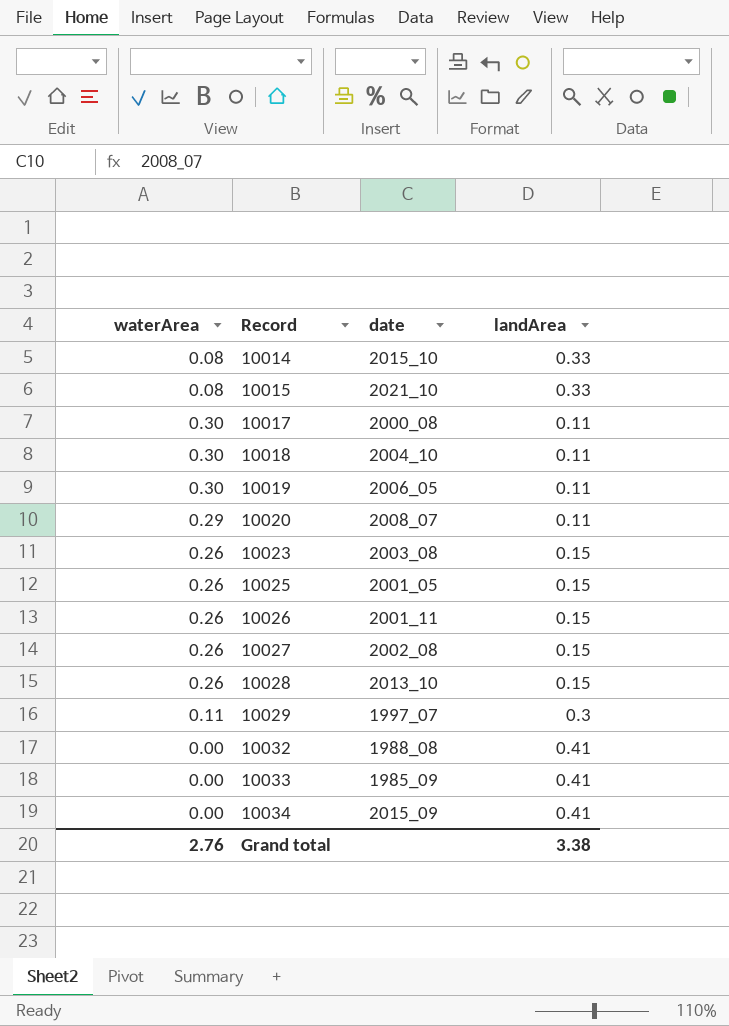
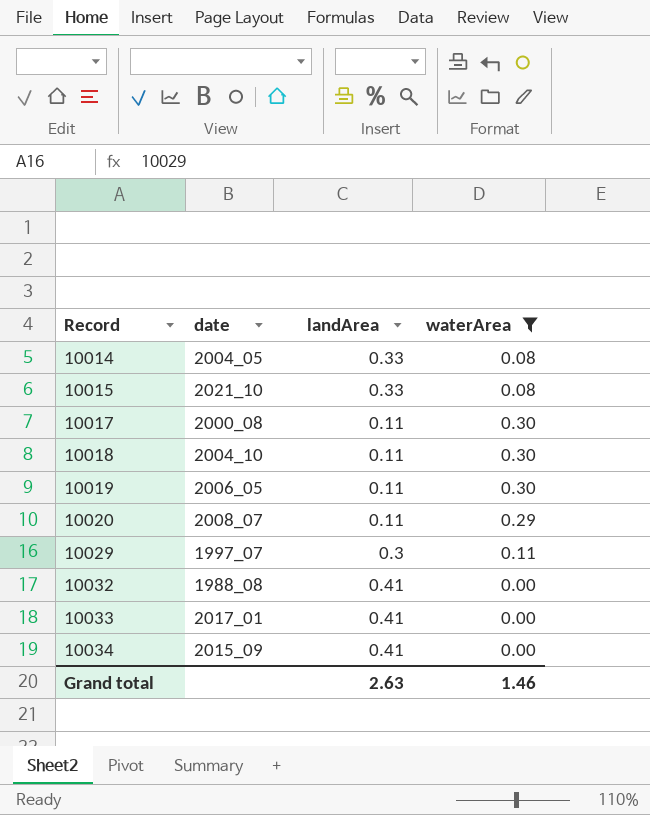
filter: none -> waterArea != 0.26
column waterArea | position: 1 -> 4
10014 | date: 2015_10 -> 2004_05
10033 | date: 1985_09 -> 2017_01
Grand total | landArea: 3.38 -> 2.63
Grand total | waterArea: 2.76 -> 1.46

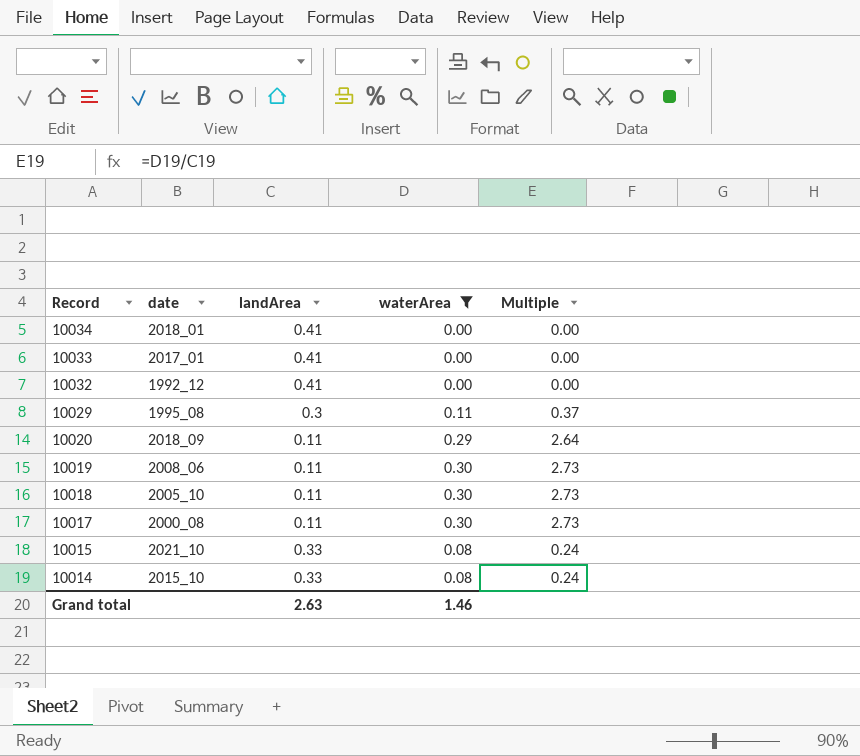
row order: Record ascending -> Record descending
column Multiple | formula: none -> [waterArea] / [landArea]
10034 | date: 2015_09 -> 2018_01
10032 | date: 1988_08 -> 1992_12
10029 | date: 1997_07 -> 1995_08
10020 | date: 2008_07 -> 2018_09
10019 | date: 2006_05 -> 2008_06
10018 | date: 2004_10 -> 2005_10
10014 | date: 2004_05 -> 2015_10

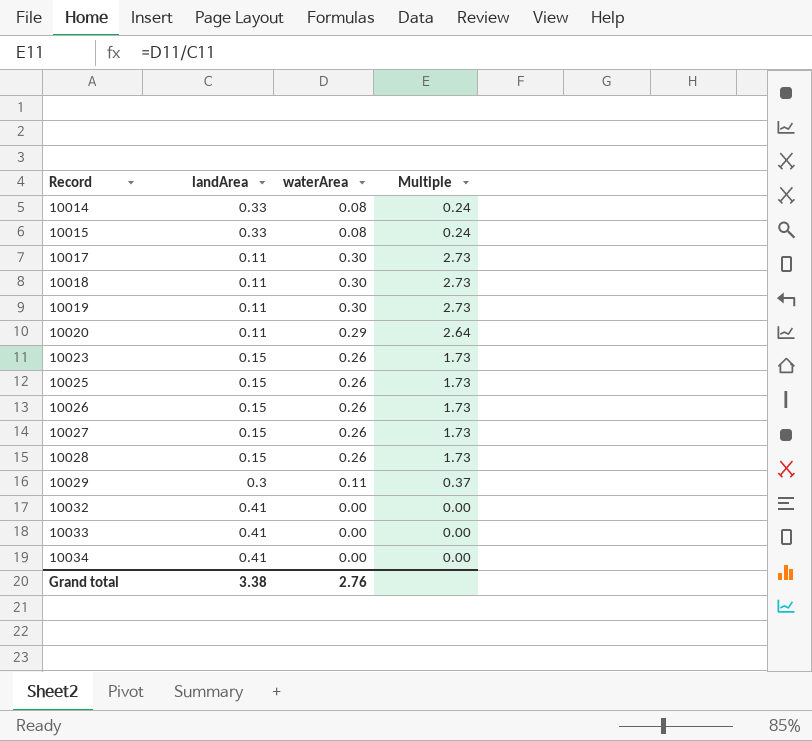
filter: waterArea != 0.26 -> none
row order: Record descending -> Record ascending
column date | position: 2 -> none
Grand total | landArea: 2.63 -> 3.38
Grand total | waterArea: 1.46 -> 2.76

